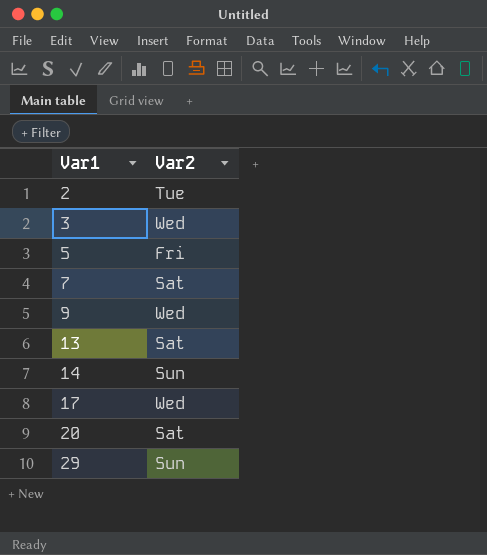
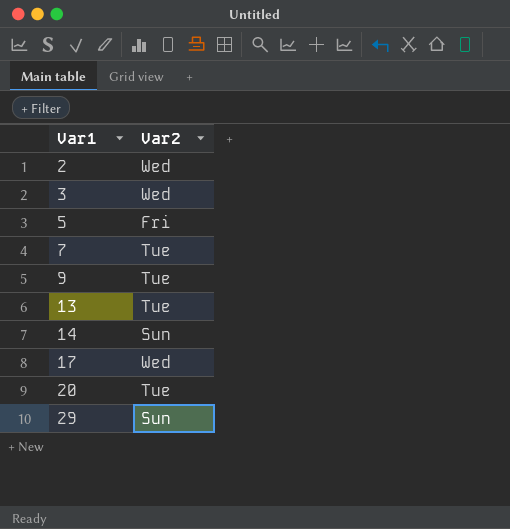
2 | Var2: Tue -> Wed
7 | Var2: Sat -> Tue
9 | Var2: Wed -> Tue
13 | Var2: Sat -> Tue
20 | Var2: Sat -> Tue

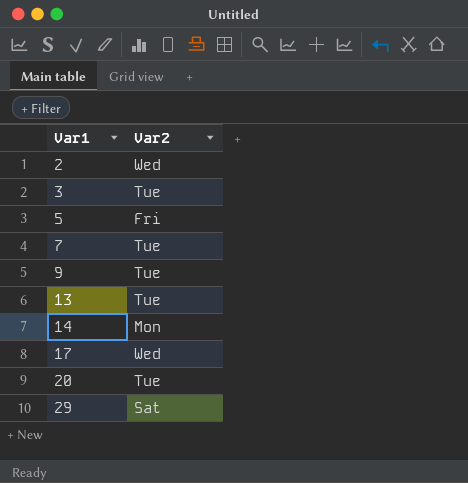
3 | Var2: Wed -> Tue
14 | Var2: Sun -> Mon
29 | Var2: Sun -> Sat

